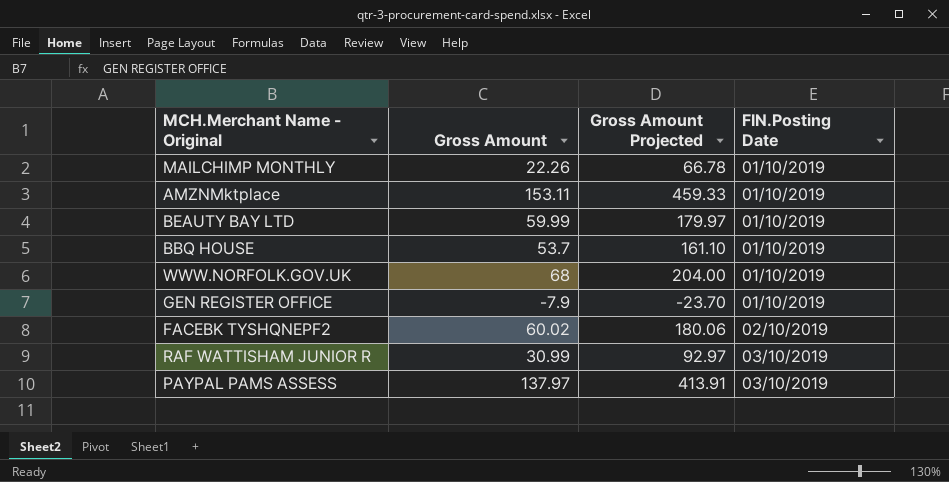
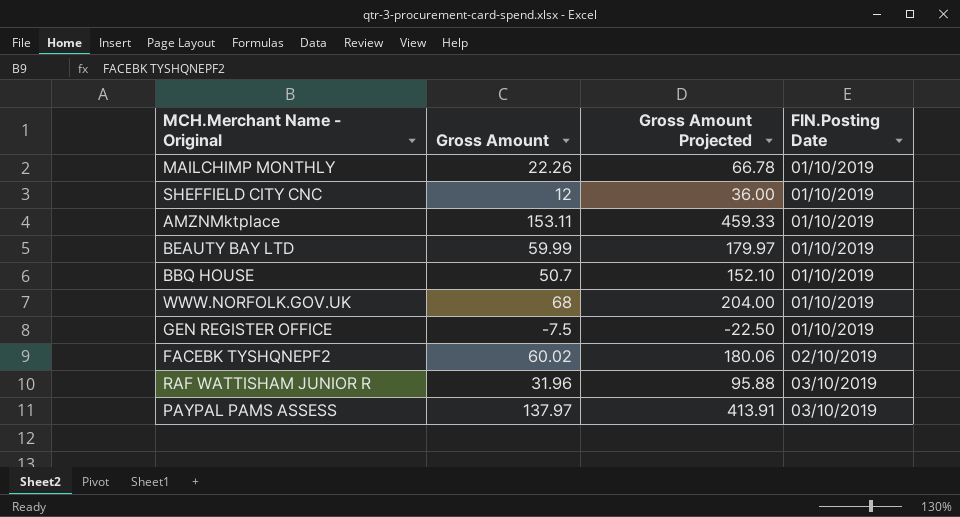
row SHEFFIELD CITY CNC: none -> 12 | 36.00 | 01/10/2019
BBQ HOUSE | Gross Amount: 53.7 -> 50.7
BBQ HOUSE | Gross Amount Projected: 161.10 -> 152.10
GEN REGISTER OFFICE | Gross Amount: -7.9 -> -7.5
GEN REGISTER OFFICE | Gross Amount Projected: -23.70 -> -22.50
RAF WATTISHAM JUNIOR R | Gross Amount: 30.99 -> 31.96
RAF WATTISHAM JUNIOR R | Gross Amount Projected: 92.97 -> 95.88

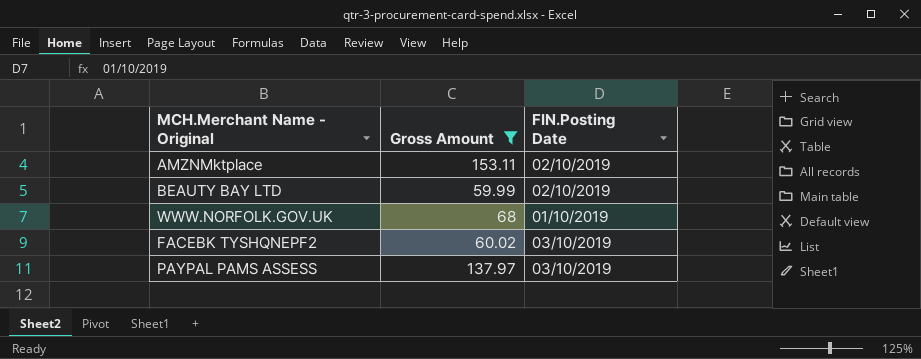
filter: none -> Gross Amount >= 59.99
column Gross Amount Projected | formula: [Gross Amount] * 3 -> none
AMZNMktplace | FIN.Posting Date: 01/10/2019 -> 02/10/2019
BEAUTY BAY LTD | FIN.Posting Date: 01/10/2019 -> 02/10/2019
FACEBK TYSHQNEPF2 | FIN.Posting Date: 02/10/2019 -> 03/10/2019

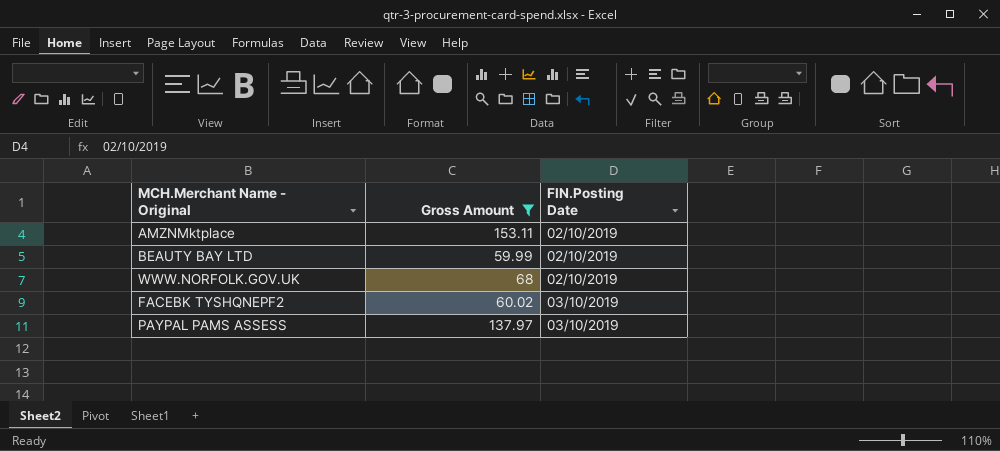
WWW.NORFOLK.GOV.UK | FIN.Posting Date: 01/10/2019 -> 02/10/2019

